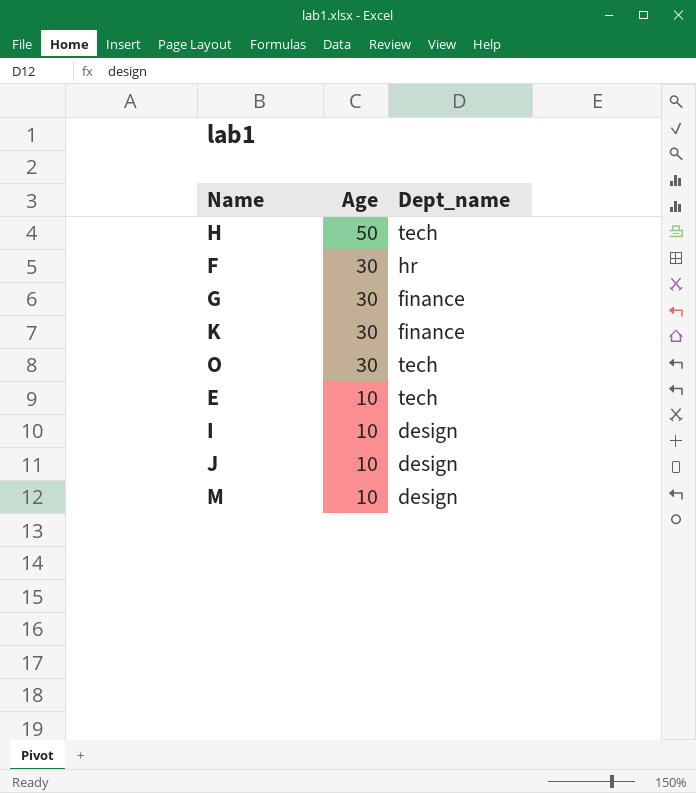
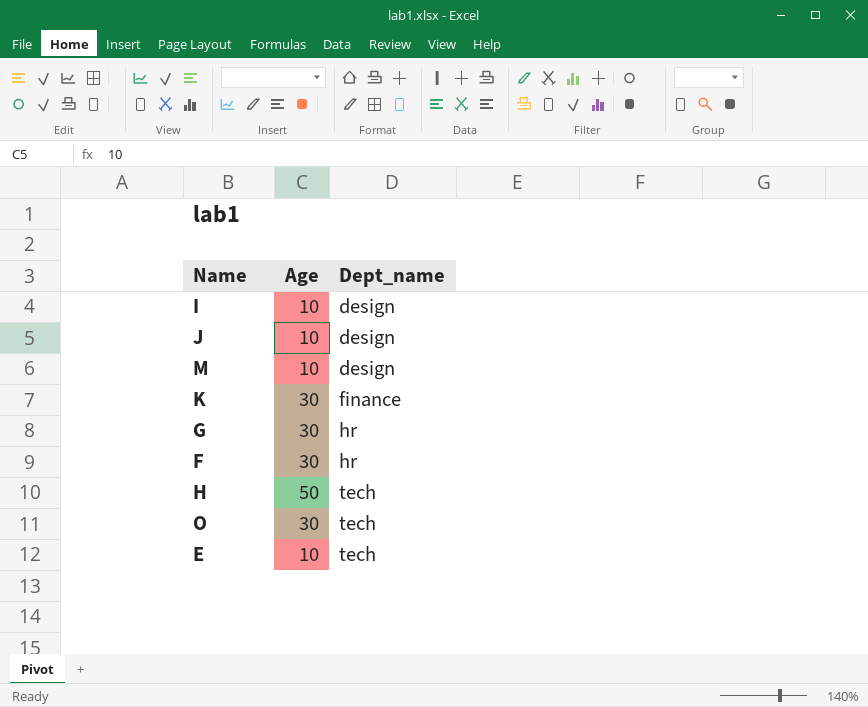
row order: Age descending -> Dept_name ascending
G | Dept_name: finance -> hr

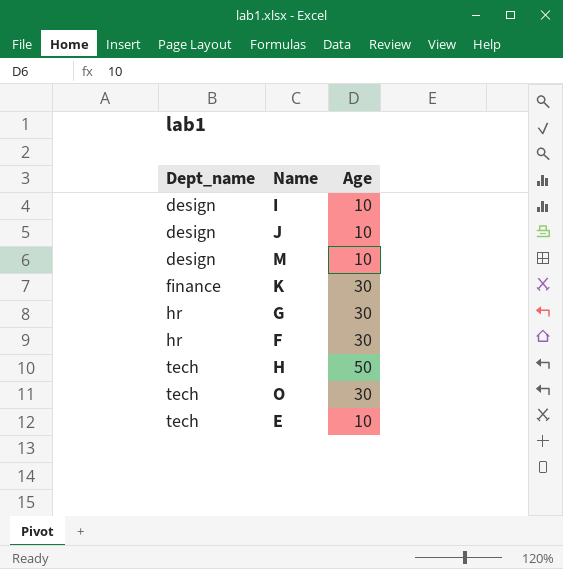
column Dept_name | position: 3 -> 1

